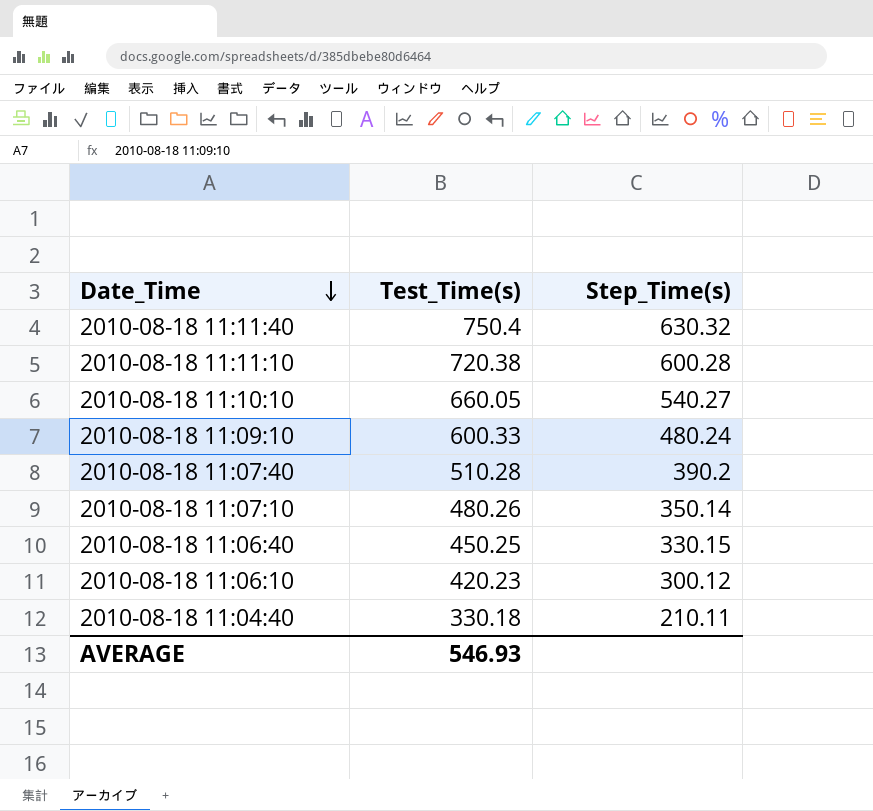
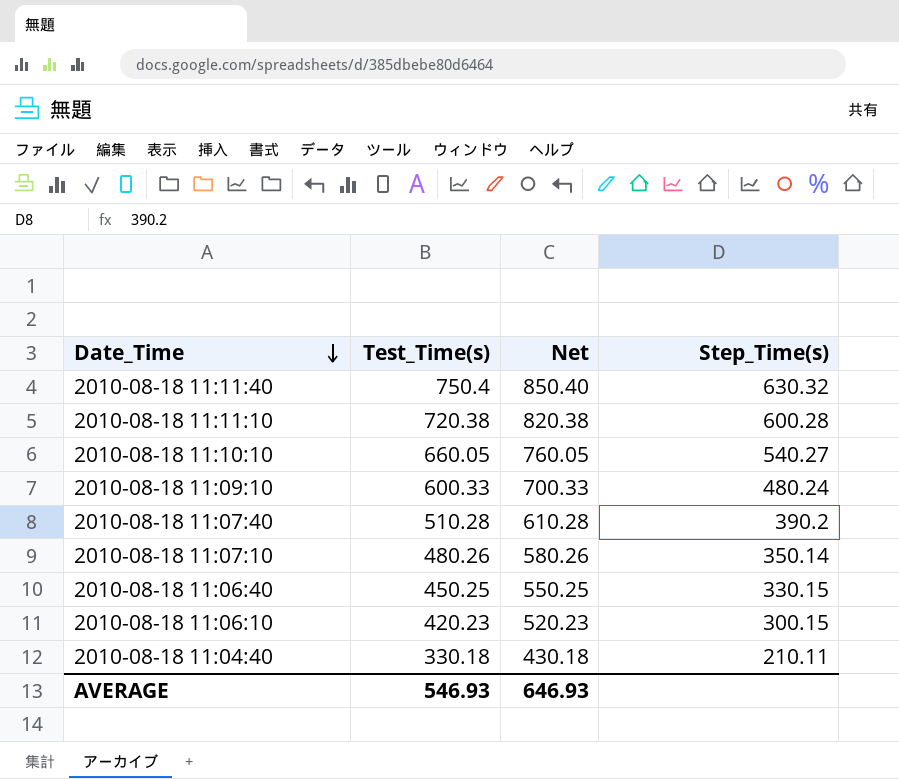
column Net | formula: none -> [Test_Time(s)] + 100
2010-08-18 11:06:10 | Step_Time(s): 300.12 -> 300.15

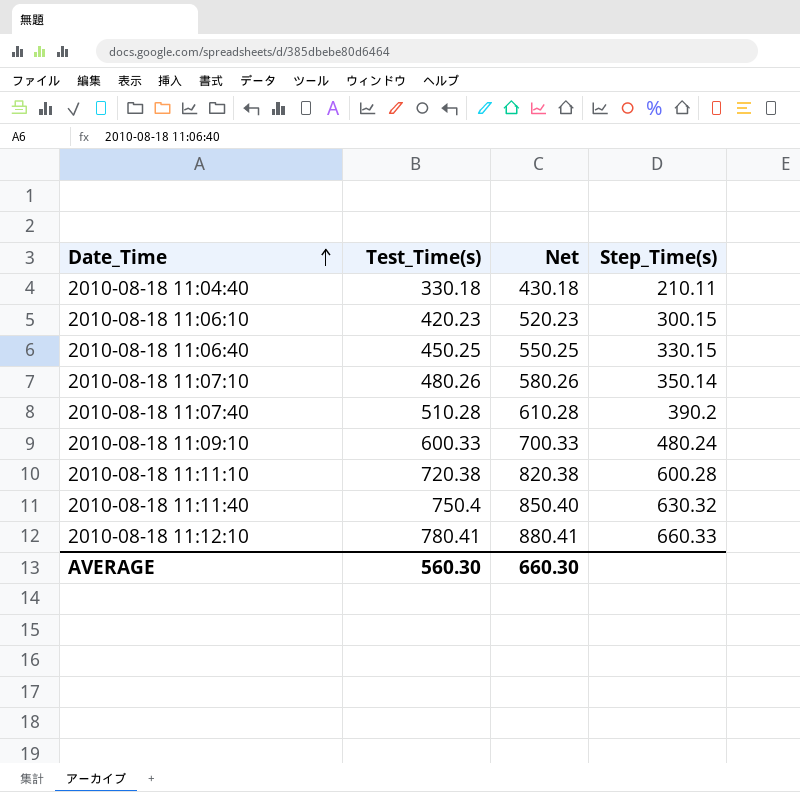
row order: Date_Time descending -> Date_Time ascending
row 2010-08-18 11:10:10: 660.05 | 760.05 | 540.27 -> none
row 2010-08-18 11:12:10: none -> 780.41 | 880.41 | 660.33
AVERAGE | Test_Time(s): 546.93 -> 560.30
AVERAGE | Net: 646.93 -> 660.30

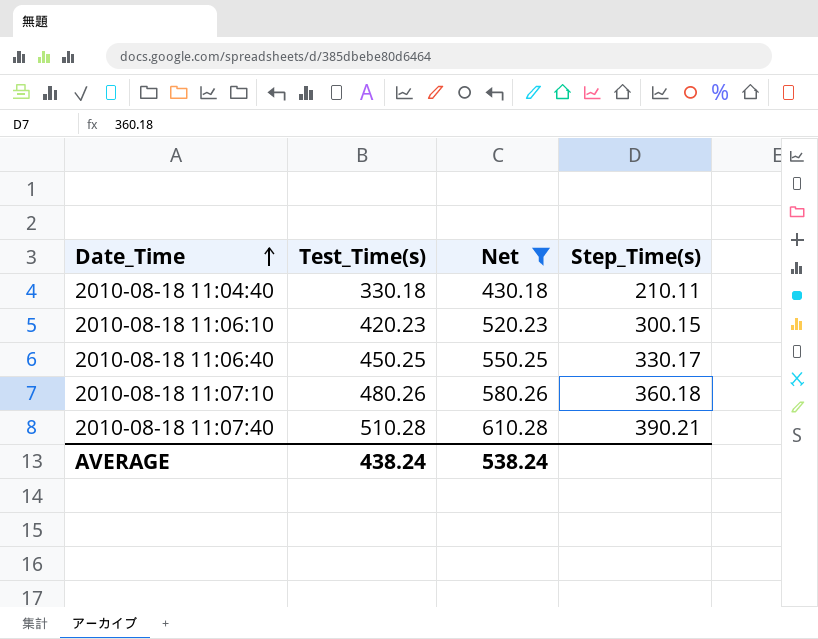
filter: none -> Net <= 610.28
2010-08-18 11:06:40 | Step_Time(s): 330.15 -> 330.17
2010-08-18 11:07:10 | Step_Time(s): 350.14 -> 360.18
2010-08-18 11:07:40 | Step_Time(s): 390.2 -> 390.21
AVERAGE | Test_Time(s): 560.30 -> 438.24
AVERAGE | Net: 660.30 -> 538.24

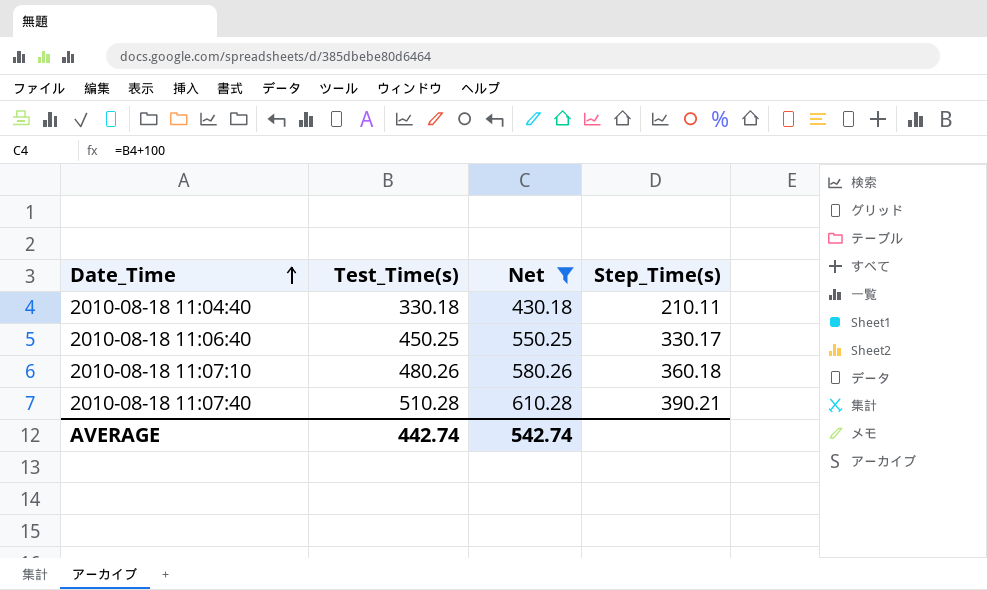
row 2010-08-18 11:06:10: 420.23 | 520.23 | 300.15 -> none
AVERAGE | Test_Time(s): 438.24 -> 442.74
AVERAGE | Net: 538.24 -> 542.74

